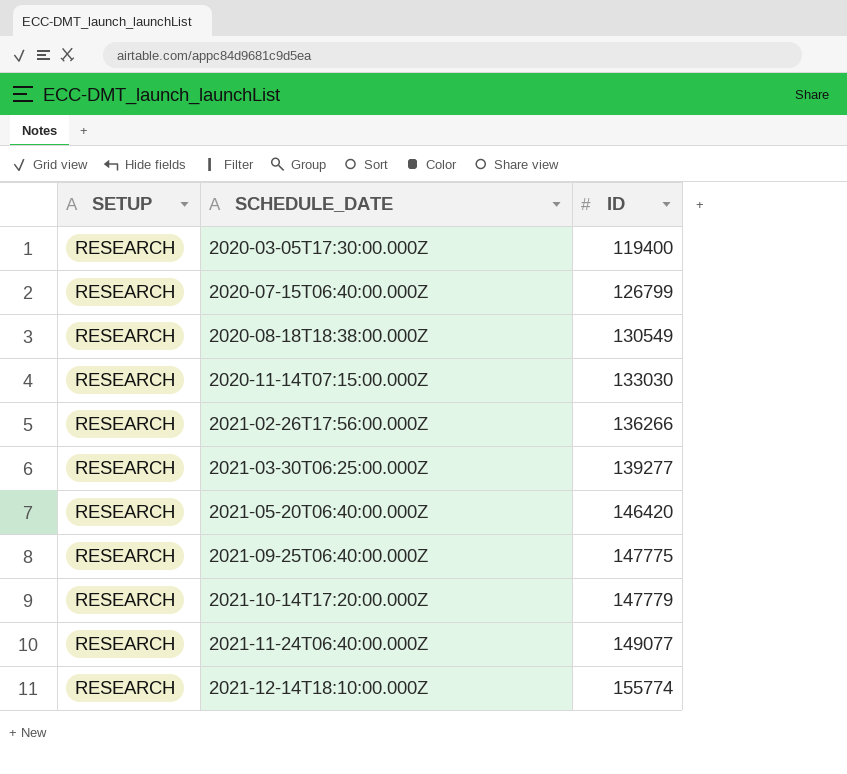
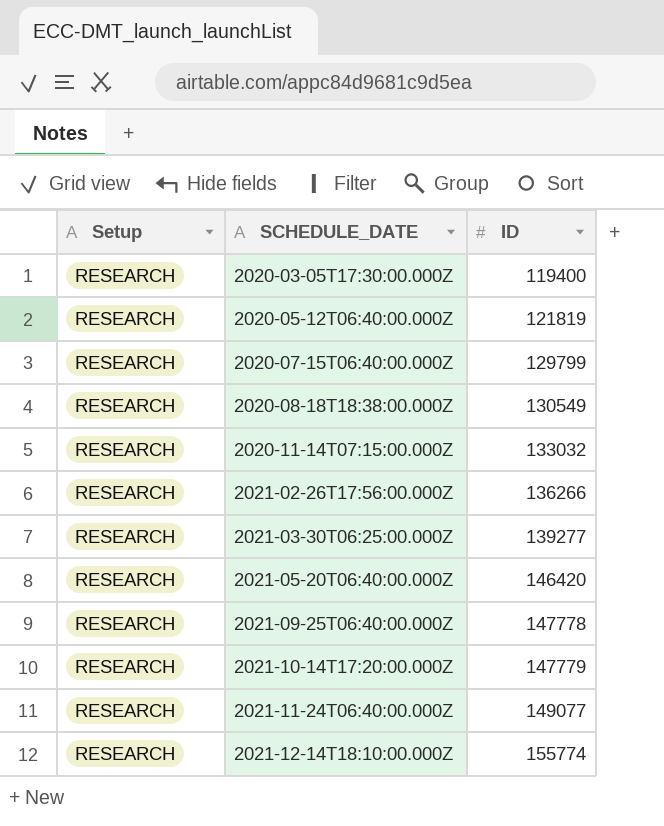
column name: SETUP -> Setup
row 2020-05-12T06:40:00.000Z: none -> RESEARCH | 121819
2020-07-15T06:40:00.000Z | ID: 126799 -> 129799
2020-11-14T07:15:00.000Z | ID: 133030 -> 133032
2021-09-25T06:40:00.000Z | ID: 147775 -> 147778

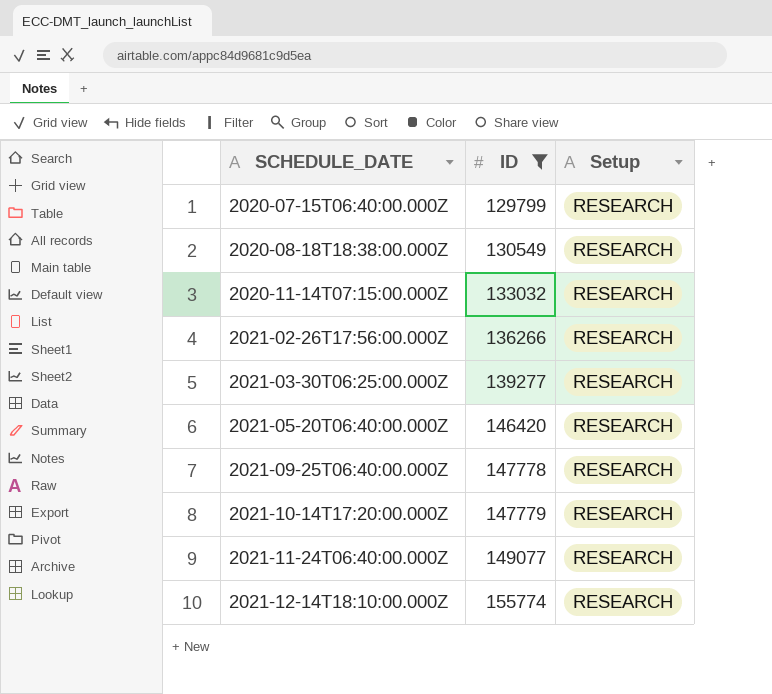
filter: none -> ID >= 129799
column Setup | position: 1 -> 3

